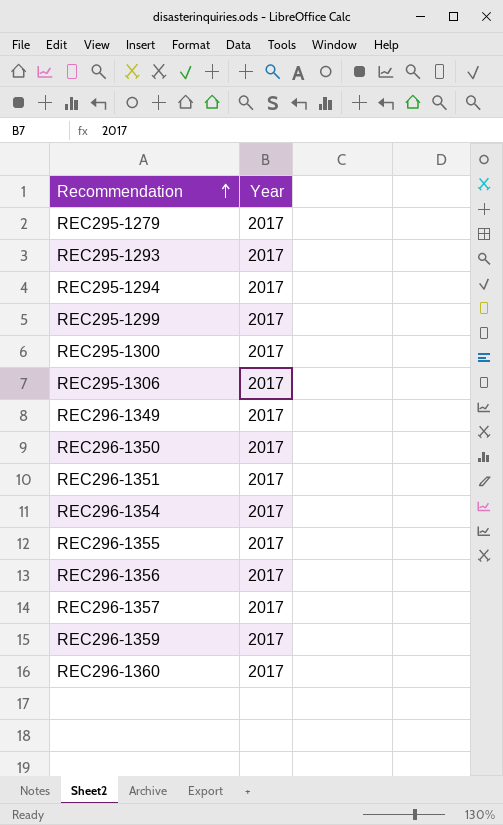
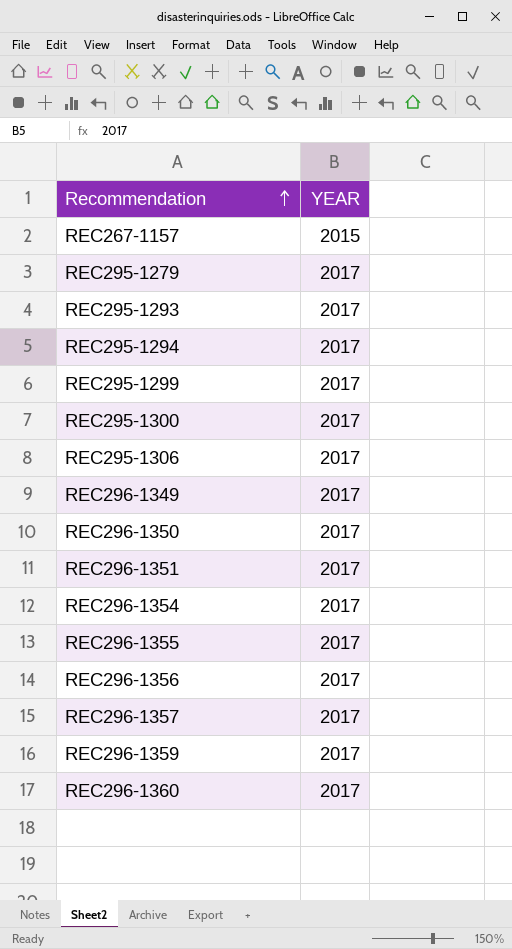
column name: Year -> YEAR
row REC267-1157: none -> 2015

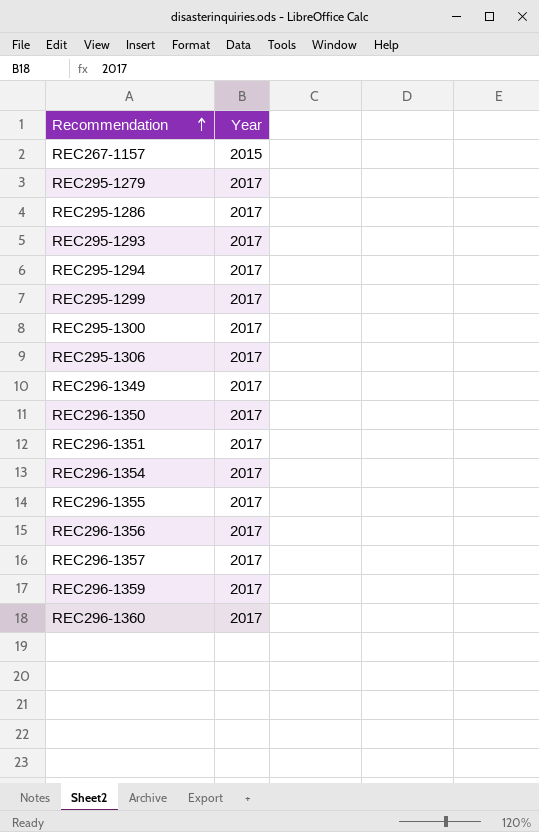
column name: YEAR -> Year
row REC295-1286: none -> 2017

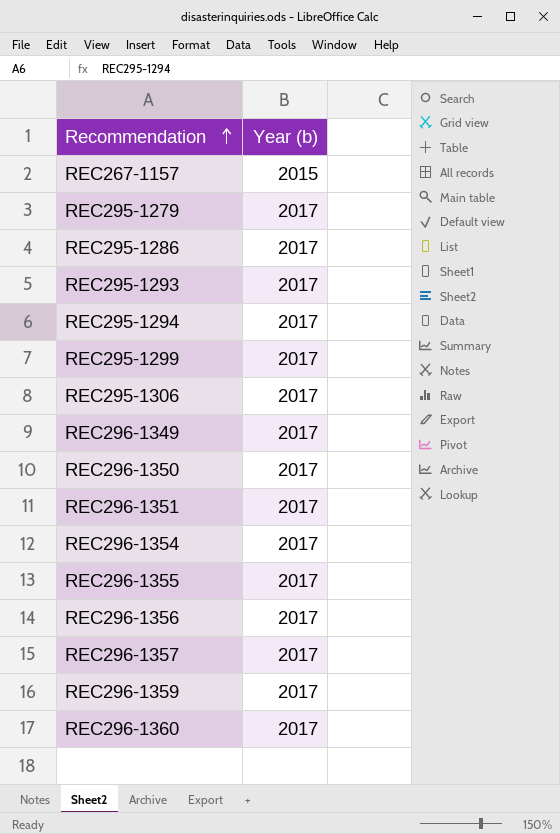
column name: Year -> Year (b)
row REC295-1300: 2017 -> none

